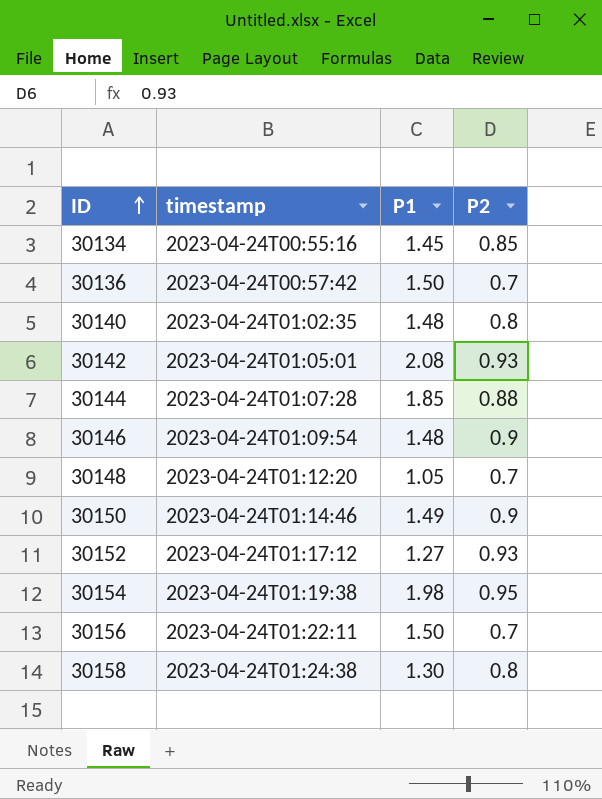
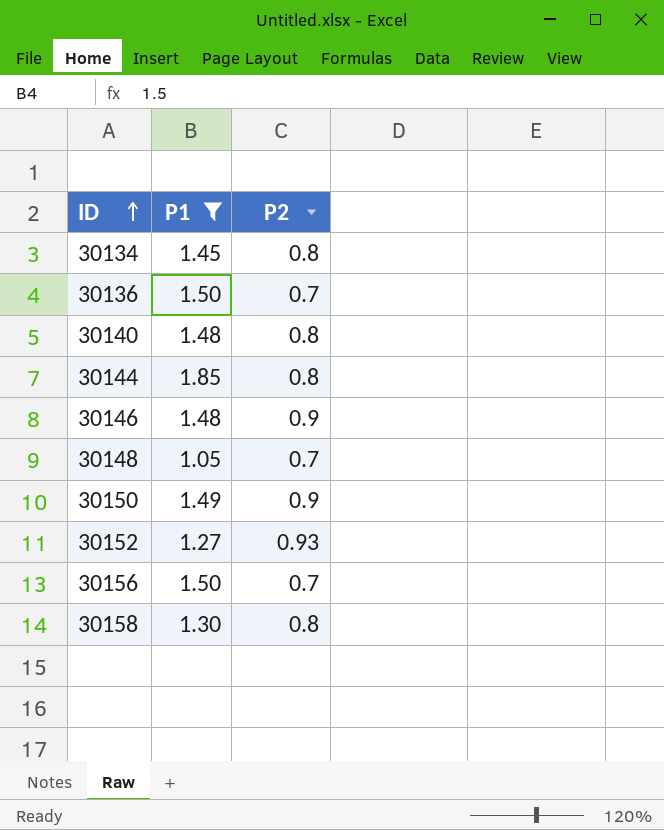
filter: none -> P1 <= 1.85
column timestamp | position: 2 -> none
30134 | P2: 0.85 -> 0.8
30144 | P2: 0.88 -> 0.8

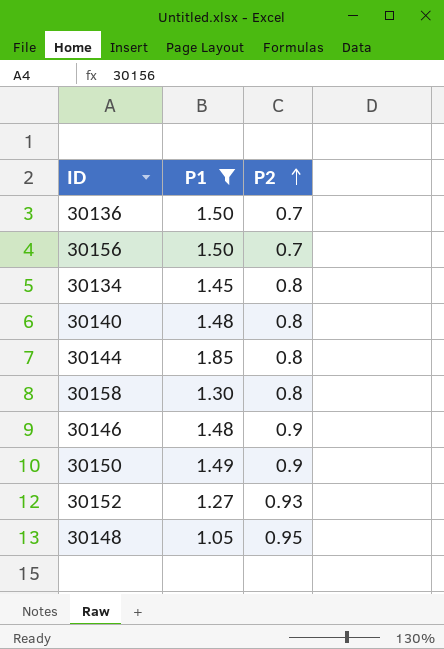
row order: ID ascending -> P2 ascending
30148 | P2: 0.7 -> 0.95

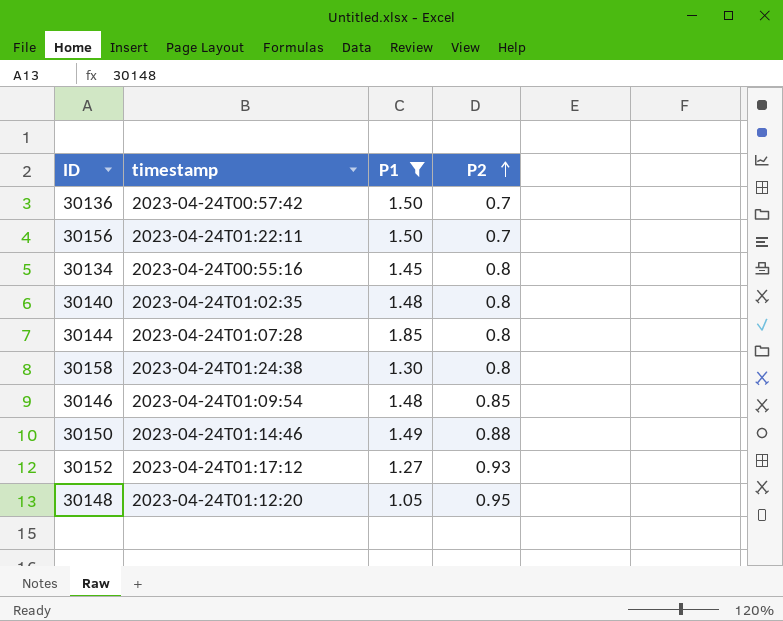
column timestamp | position: none -> 2
30146 | P2: 0.9 -> 0.85
30150 | P2: 0.9 -> 0.88

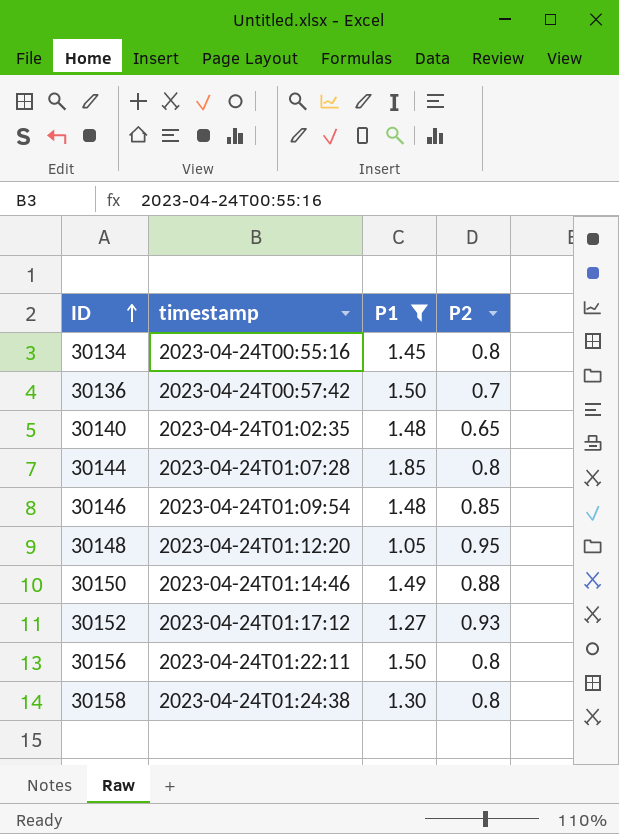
row order: P2 ascending -> ID ascending
30140 | P2: 0.8 -> 0.65
30156 | P2: 0.7 -> 0.8

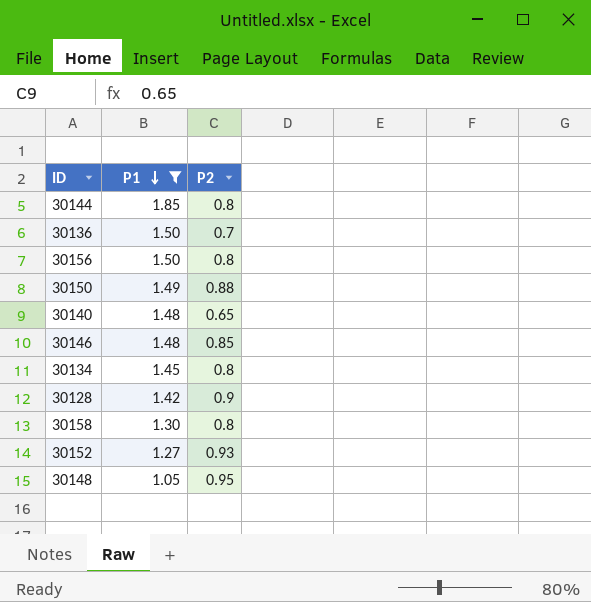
row order: ID ascending -> P1 descending
column timestamp | position: 2 -> none
row 30128: none -> 1.42 | 0.9

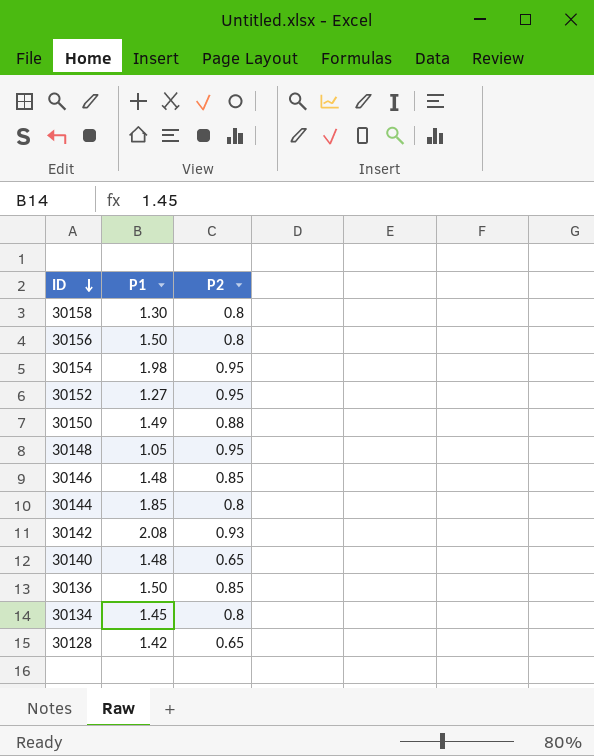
filter: P1 <= 1.85 -> none
row order: P1 descending -> ID descending
30152 | P2: 0.93 -> 0.95
30136 | P2: 0.7 -> 0.85
30128 | P2: 0.9 -> 0.65

